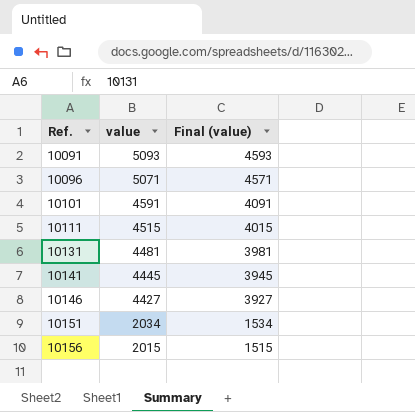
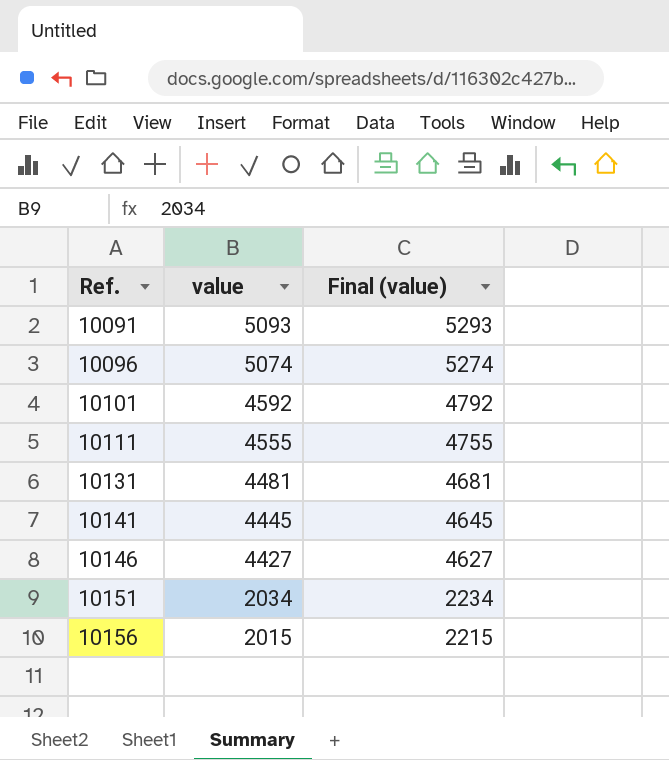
column Final (value) | formula: [value] - 500 -> [value] + 200
10096 | value: 5071 -> 5074
10101 | value: 4591 -> 4592
10111 | value: 4515 -> 4555

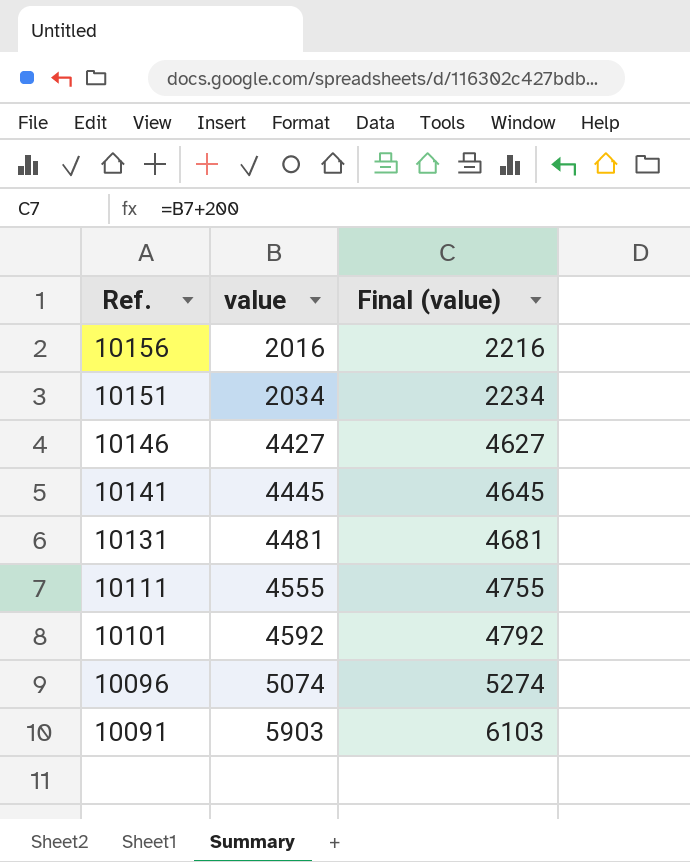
row order: Ref. ascending -> Ref. descending
10156 | value: 2015 -> 2016
10156 | Final (value): 2215 -> 2216
10091 | value: 5093 -> 5903
10091 | Final (value): 5293 -> 6103

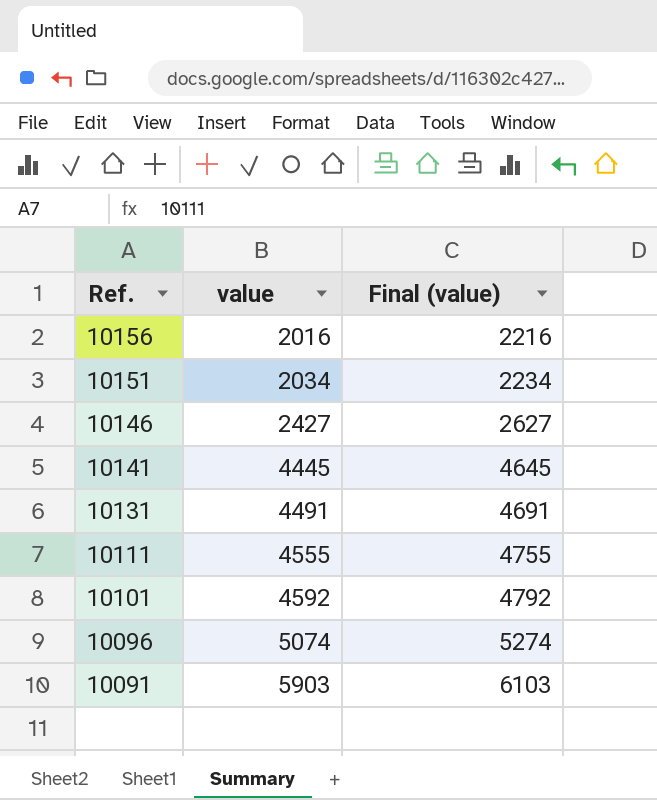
10146 | value: 4427 -> 2427
10146 | Final (value): 4627 -> 2627
10131 | value: 4481 -> 4491
10131 | Final (value): 4681 -> 4691

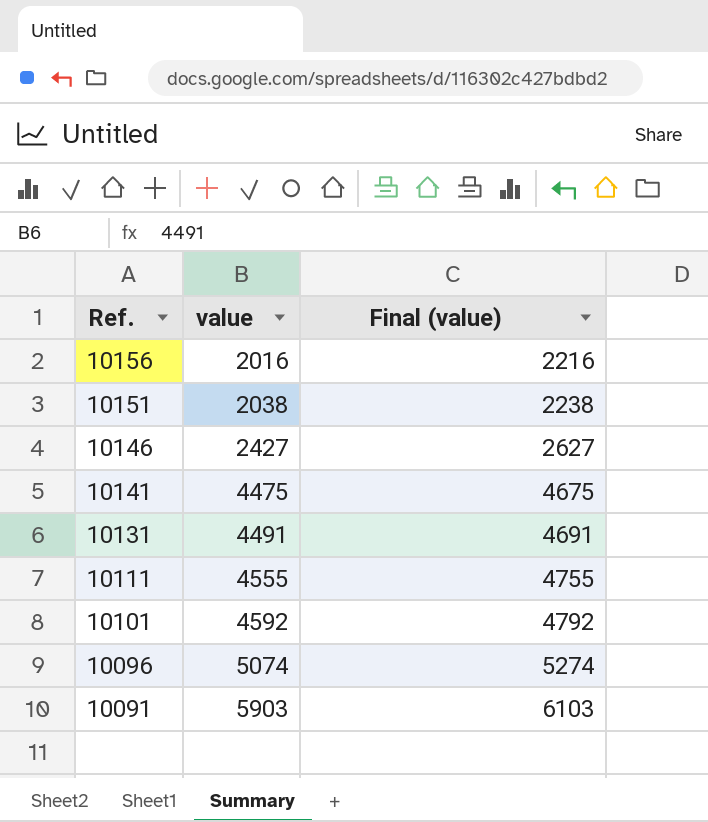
10151 | value: 2034 -> 2038
10151 | Final (value): 2234 -> 2238
10141 | value: 4445 -> 4475
10141 | Final (value): 4645 -> 4675

